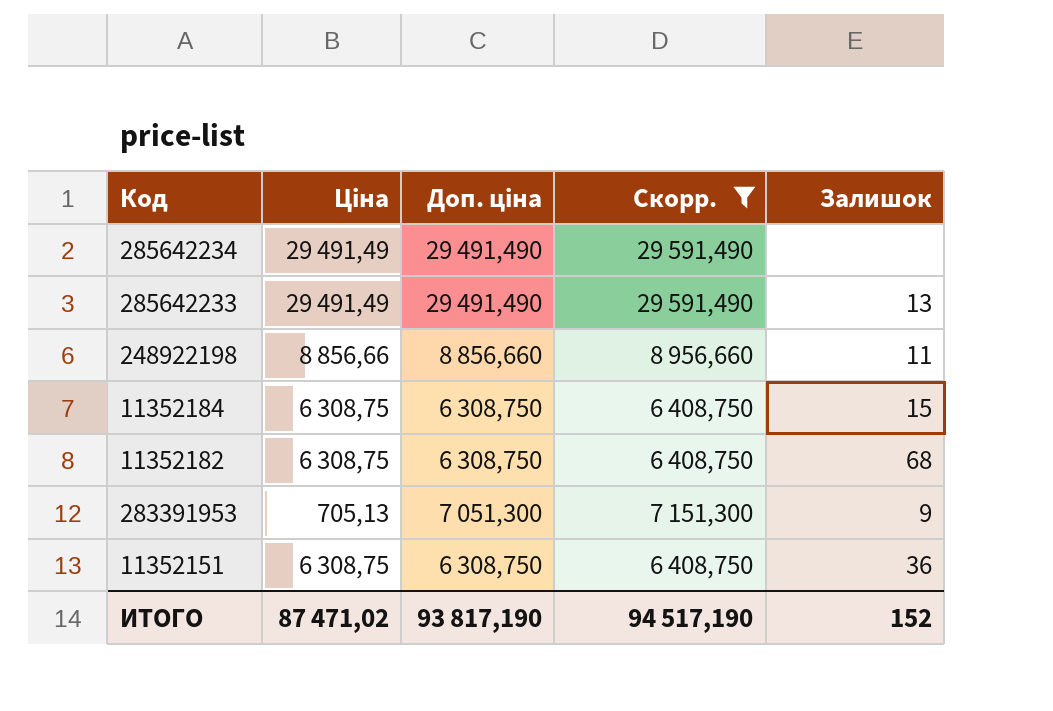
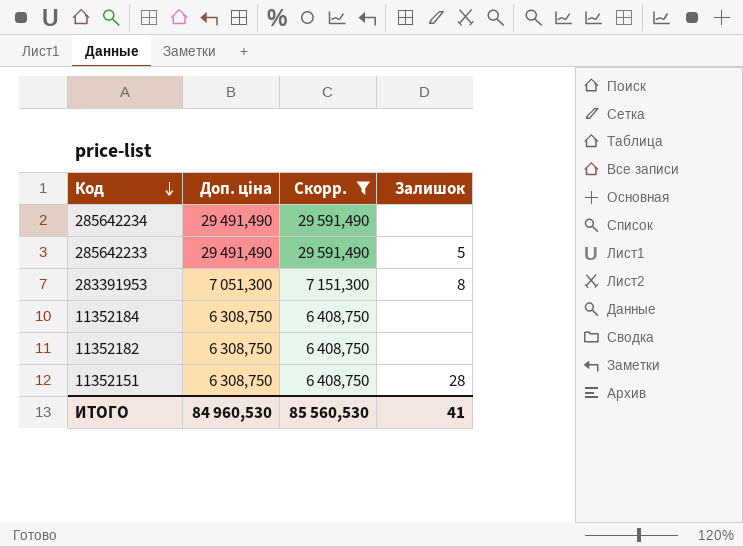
row order: none -> Код descending
column Ціна | position: 2 -> none
row 248922198: 8 856,66 | 8 856,660 | 8 956,660 | 11 -> none
285642233 | Залишок: 13 -> 5
283391953 | Залишок: 9 -> 8
11352184 | Залишок: 15 -> none
11352182 | Залишок: 68 -> none
11352151 | Залишок: 36 -> 28
ИТОГО | Доп. ціна: 93 817,190 -> 84 960,530
ИТОГО | Скорр.: 94 517,190 -> 85 560,530
ИТОГО | Залишок: 152 -> 41

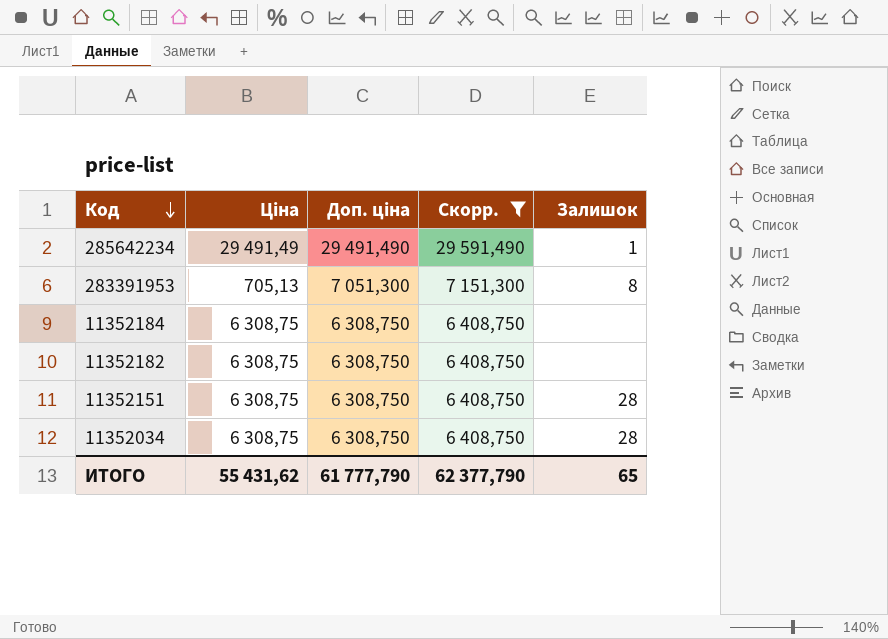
column Ціна | position: none -> 2
row 285642233: 29 491,490 | 29 591,490 | 5 -> none
285642234 | Залишок: none -> 1
row 11352034: none -> 6 308,75 | 6 308,750 | 6 408,750 | 28
ИТОГО | Доп. ціна: 84 960,530 -> 61 777,790
ИТОГО | Скорр.: 85 560,530 -> 62 377,790
ИТОГО | Залишок: 41 -> 65

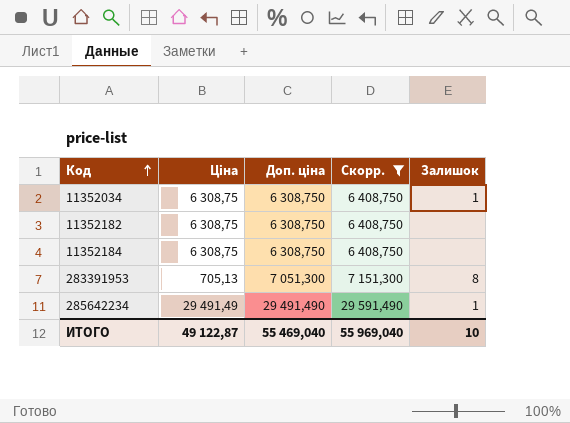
row order: Код descending -> Код ascending
row 11352151: 6 308,75 | 6 308,750 | 6 408,750 | 28 -> none
11352034 | Залишок: 28 -> 1
ИТОГО | Ціна: 55 431,62 -> 49 122,87
ИТОГО | Доп. ціна: 61 777,790 -> 55 469,040
ИТОГО | Скорр.: 62 377,790 -> 55 969,040
ИТОГО | Залишок: 65 -> 10

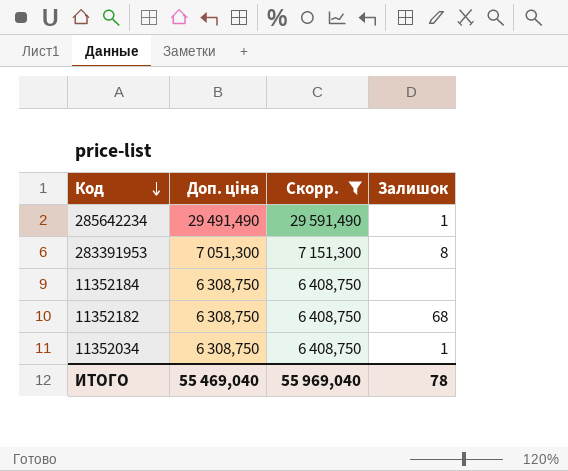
row order: Код ascending -> Код descending
column Ціна | position: 2 -> none
11352182 | Залишок: none -> 68
ИТОГО | Залишок: 10 -> 78

